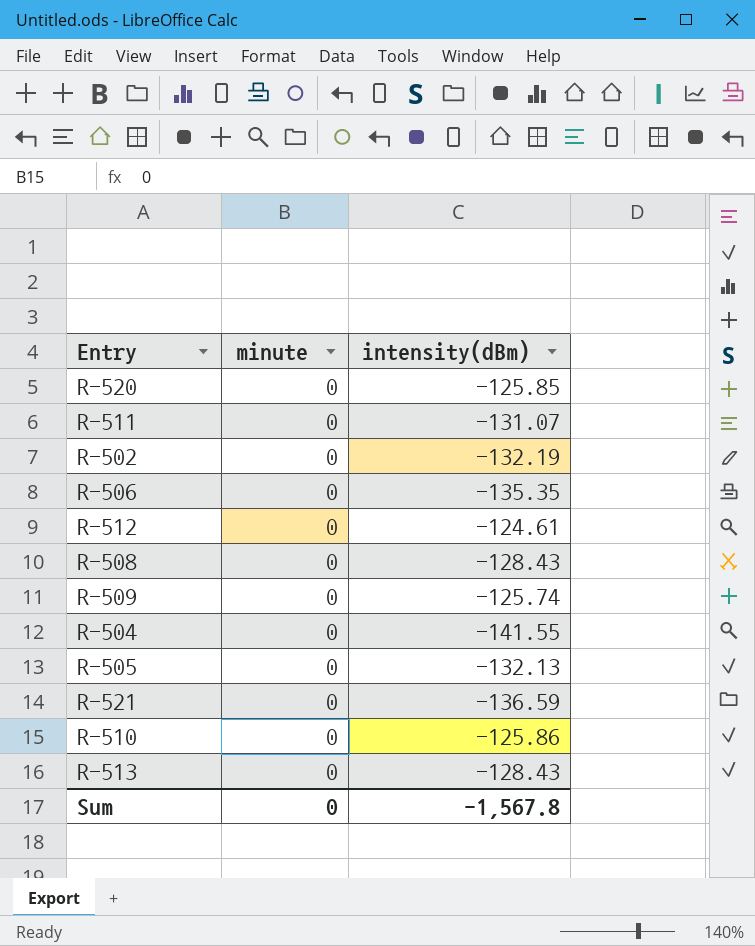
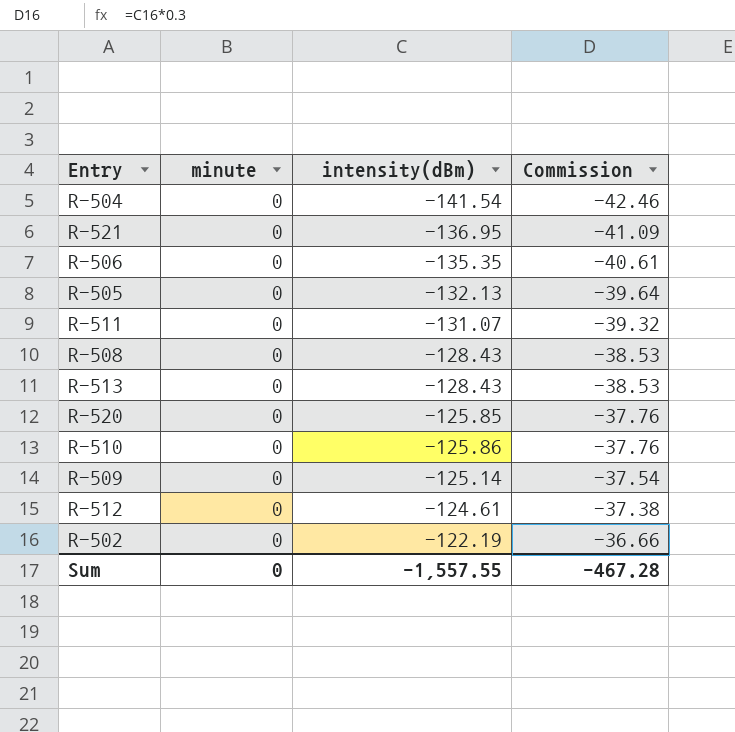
row order: none -> Commission ascending
column Commission | formula: none -> [intensity(dBm)] * 0.3
R-504 | intensity(dBm): -141.55 -> -141.54
R-521 | intensity(dBm): -136.59 -> -136.95
R-509 | intensity(dBm): -125.74 -> -125.14
R-502 | intensity(dBm): -132.19 -> -122.19
Sum | intensity(dBm): -1,567.8 -> -1,557.55

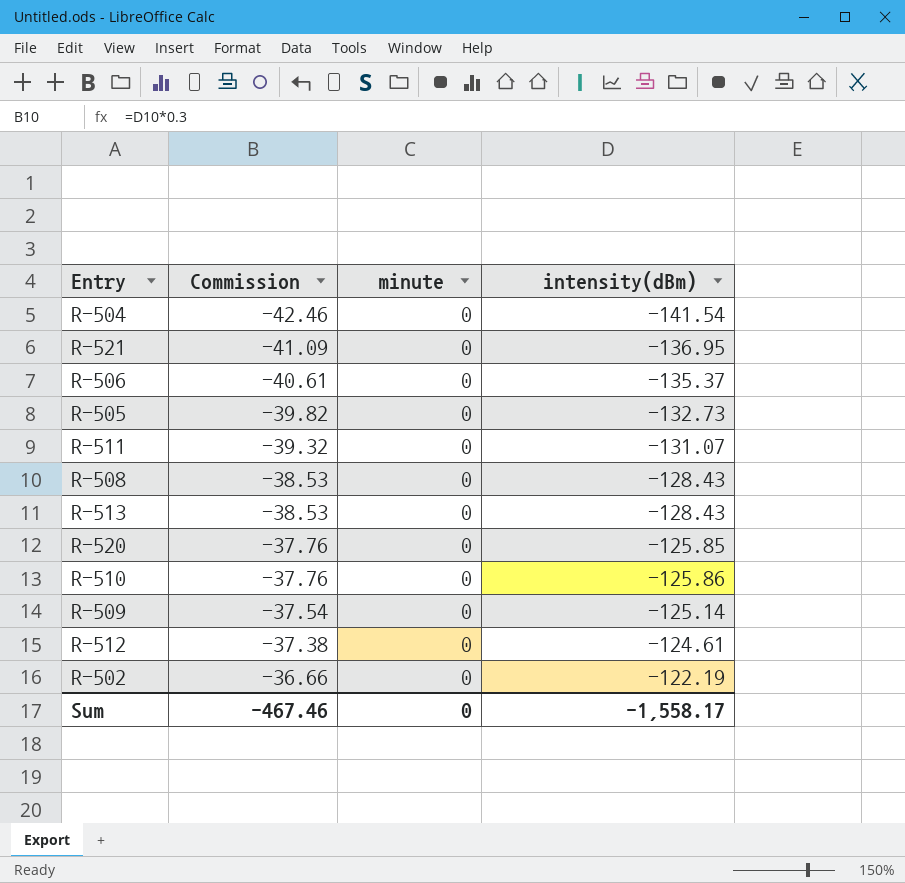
column Commission | position: 4 -> 2
R-506 | intensity(dBm): -135.35 -> -135.37
R-505 | Commission: -39.64 -> -39.82
R-505 | intensity(dBm): -132.13 -> -132.73
Sum | Commission: -467.28 -> -467.46
Sum | intensity(dBm): -1,557.55 -> -1,558.17

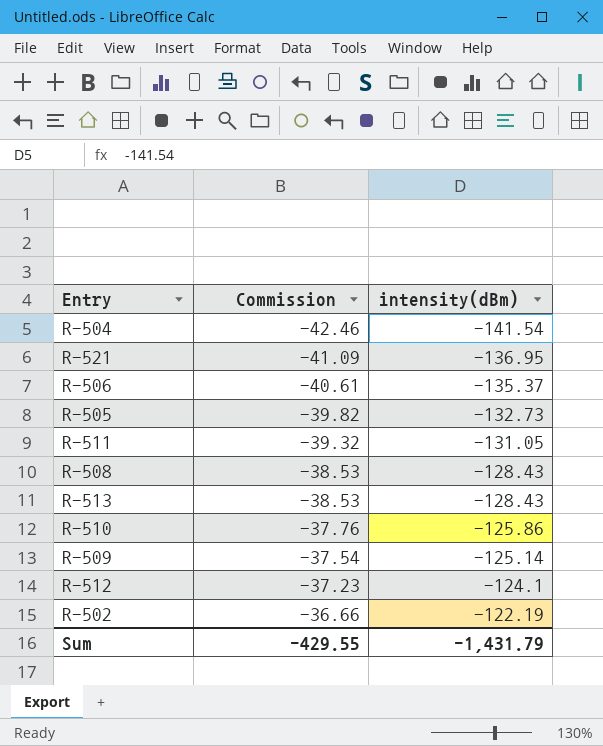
column minute | position: 3 -> none
row R-520: -37.76 | 0 | -125.85 -> none
R-511 | intensity(dBm): -131.07 -> -131.05
R-512 | Commission: -37.38 -> -37.23
R-512 | intensity(dBm): -124.61 -> -124.1
Sum | Commission: -467.46 -> -429.55
Sum | intensity(dBm): -1,558.17 -> -1,431.79

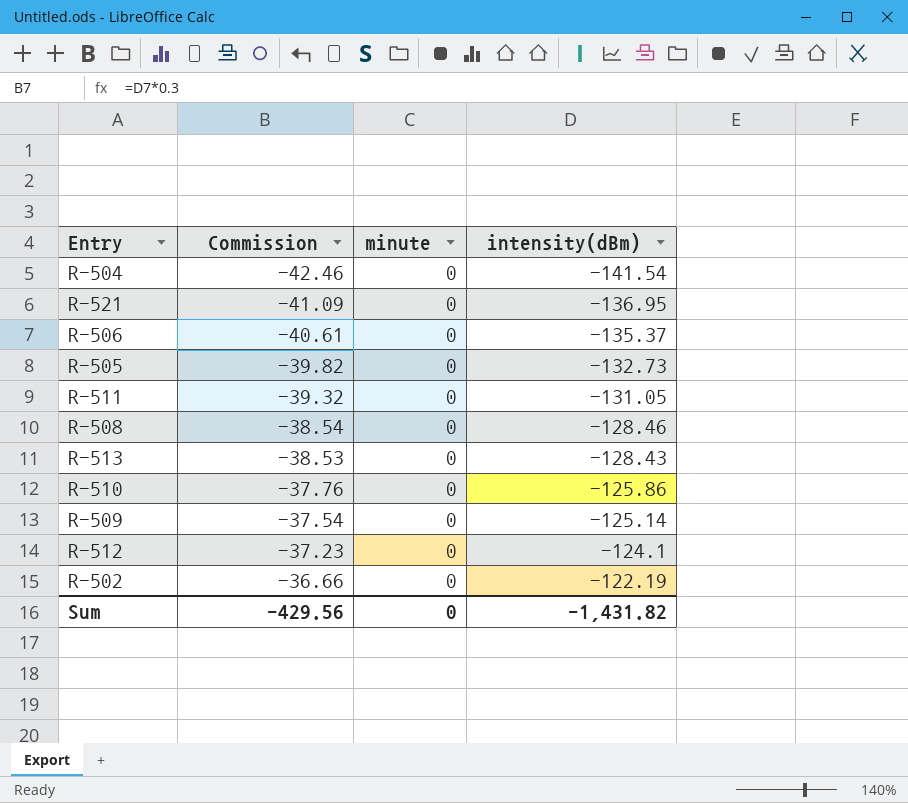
column minute | position: none -> 3
R-508 | Commission: -38.53 -> -38.54
R-508 | intensity(dBm): -128.43 -> -128.46
Sum | Commission: -429.55 -> -429.56
Sum | intensity(dBm): -1,431.79 -> -1,431.82

